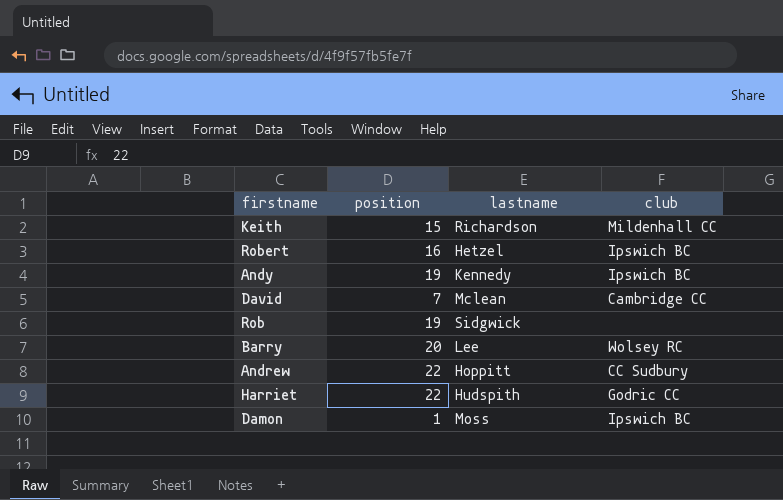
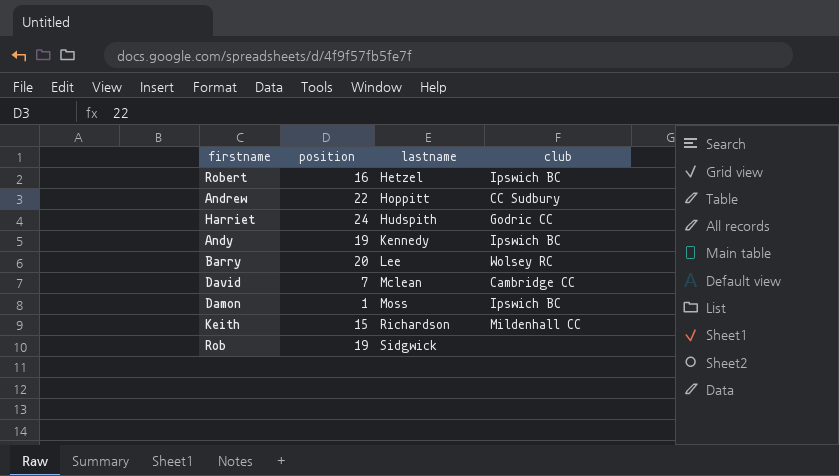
row order: none -> lastname ascending
Harriet | position: 22 -> 24

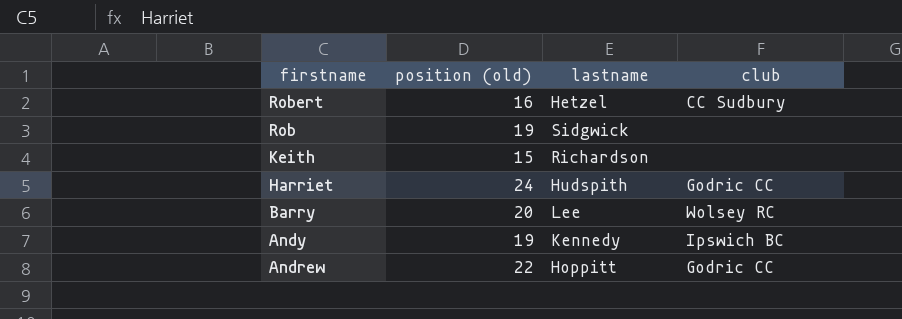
row order: lastname ascending -> firstname descending
column name: position -> position (old)
row David: 7 | Mclean | Cambridge CC -> none
row Damon: 1 | Moss | Ipswich BC -> none
Robert | club: Ipswich BC -> CC Sudbury
Keith | club: Mildenhall CC -> none
Andrew | club: CC Sudbury -> Godric CC

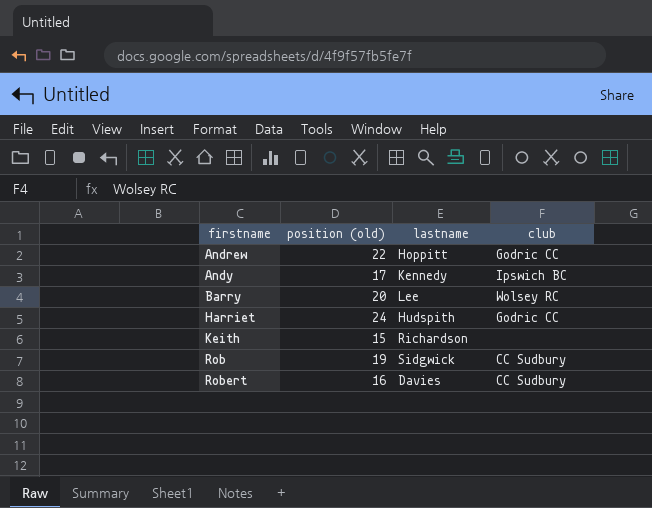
row order: firstname descending -> firstname ascending
Andy | position (old): 19 -> 17
Rob | club: none -> CC Sudbury
Robert | lastname: Hetzel -> Davies

